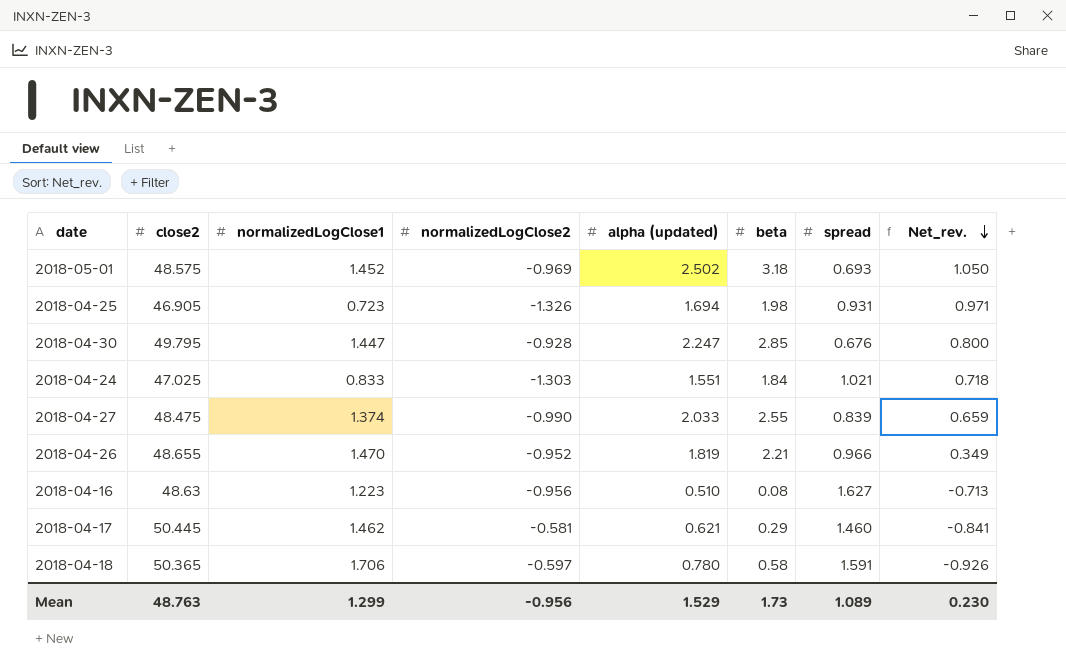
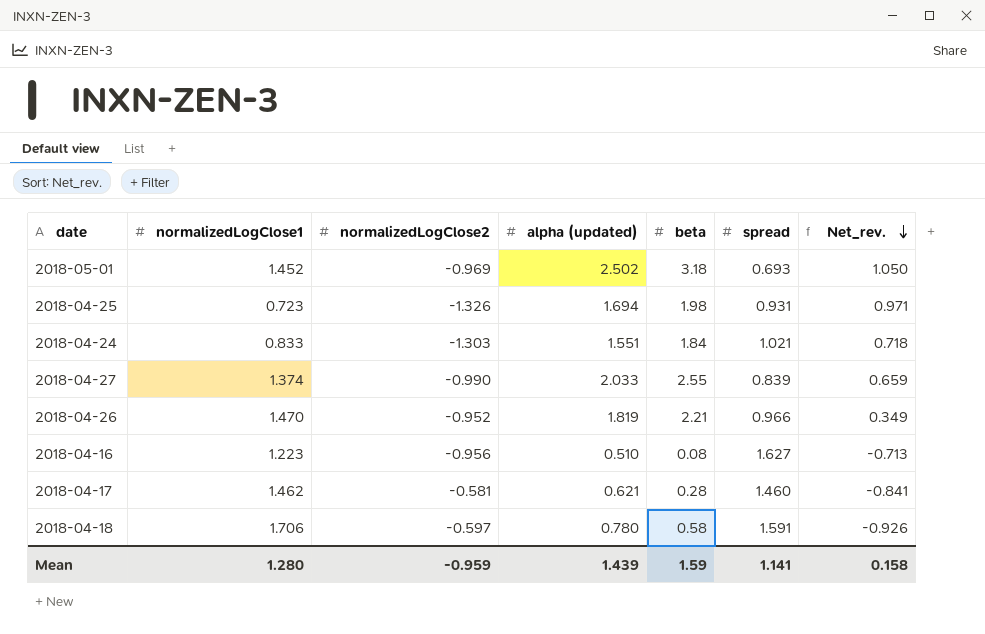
column close2 | position: 2 -> none
row 2018-04-30: 49.795 | 1.447 | -0.928 | 2.247 | 2.85 | 0.676 | 0.800 -> none
2018-04-17 | beta: 0.29 -> 0.28
Mean | normalizedLogClose1: 1.299 -> 1.280
Mean | normalizedLogClose2: -0.956 -> -0.959
Mean | alpha (updated): 1.529 -> 1.439
Mean | beta: 1.73 -> 1.59
Mean | spread: 1.089 -> 1.141
Mean | Net_rev.: 0.230 -> 0.158

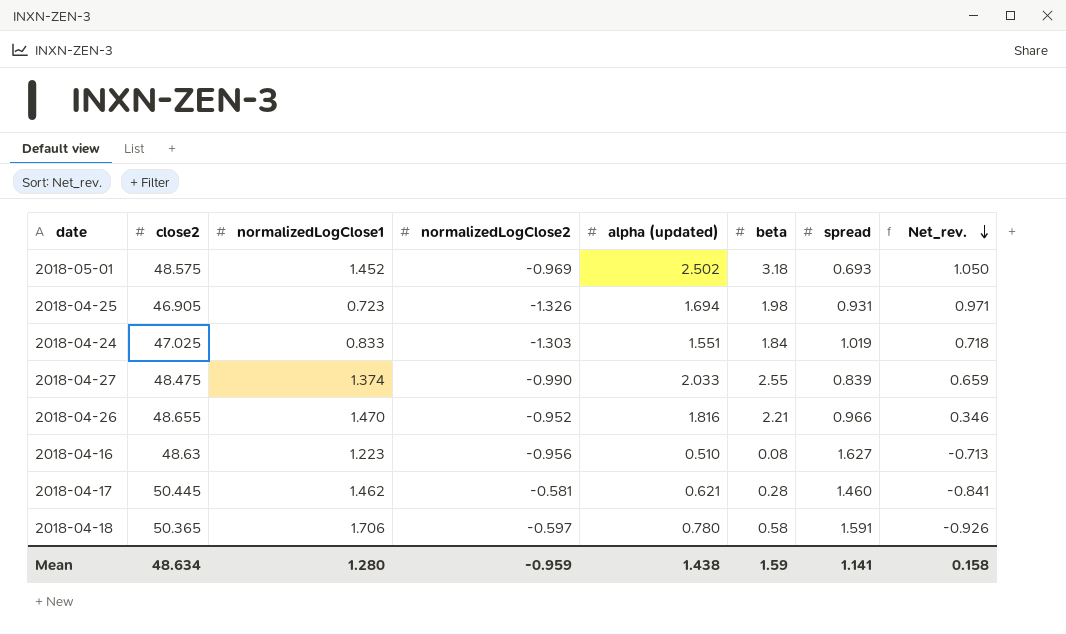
column close2 | position: none -> 2
2018-04-24 | spread: 1.021 -> 1.019
2018-04-26 | alpha (updated): 1.819 -> 1.816
2018-04-26 | Net_rev.: 0.349 -> 0.346
Mean | alpha (updated): 1.439 -> 1.438

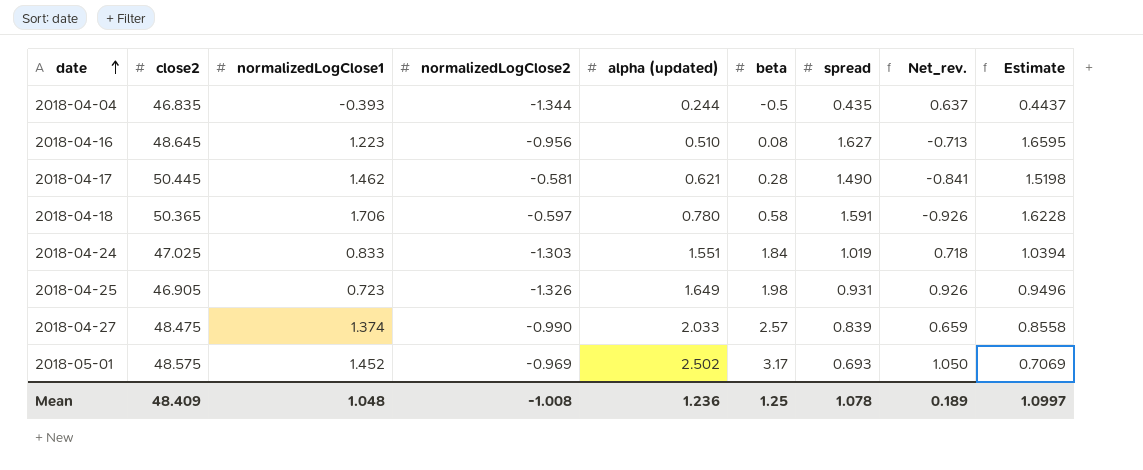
row order: Net_rev. descending -> date ascending
column Estimate | formula: none -> [spread] * 1.02
row 2018-04-26: 48.655 | 1.470 | -0.952 | 1.816 | 2.21 | 0.966 | 0.346 -> none
row 2018-04-04: none -> 46.835 | -0.393 | -1.344 | 0.244 | -0.5 | 0.435 | 0.637 | 0.4437
2018-04-16 | close2: 48.63 -> 48.645
2018-04-17 | spread: 1.460 -> 1.490
2018-04-25 | alpha (updated): 1.694 -> 1.649
2018-04-25 | Net_rev.: 0.971 -> 0.926
2018-04-27 | beta: 2.55 -> 2.57
2018-05-01 | beta: 3.18 -> 3.17
Mean | close2: 48.634 -> 48.409
Mean | normalizedLogClose1: 1.280 -> 1.048
Mean | normalizedLogClose2: -0.959 -> -1.008
Mean | alpha (updated): 1.438 -> 1.236
Mean | beta: 1.59 -> 1.25
Mean | spread: 1.141 -> 1.078
Mean | Net_rev.: 0.158 -> 0.189

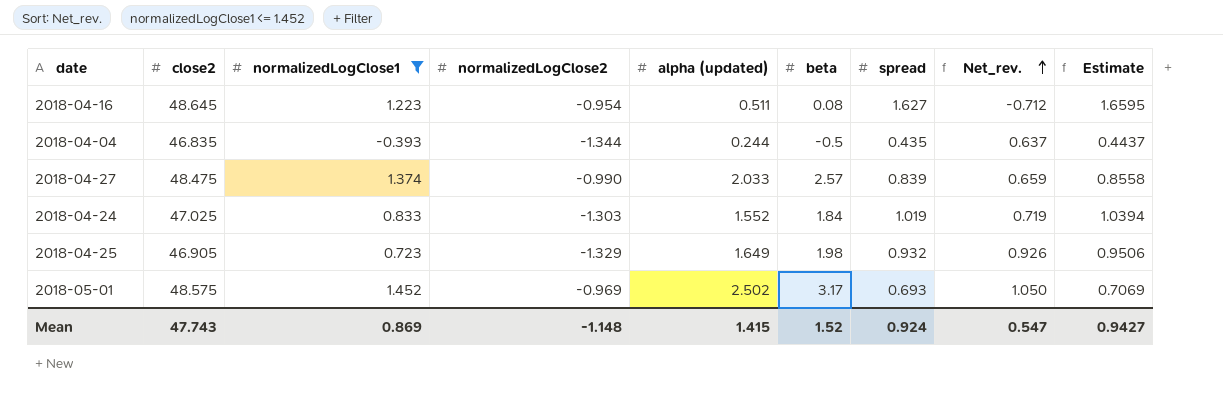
filter: none -> normalizedLogClose1 <= 1.452
row order: date ascending -> Net_rev. ascending
2018-04-16 | normalizedLogClose2: -0.956 -> -0.954
2018-04-16 | alpha (updated): 0.510 -> 0.511
2018-04-16 | Net_rev.: -0.713 -> -0.712
2018-04-24 | alpha (updated): 1.551 -> 1.552
2018-04-24 | Net_rev.: 0.718 -> 0.719
2018-04-25 | normalizedLogClose2: -1.326 -> -1.329
2018-04-25 | spread: 0.931 -> 0.932
2018-04-25 | Estimate: 0.9496 -> 0.9506
Mean | close2: 48.409 -> 47.743
Mean | normalizedLogClose1: 1.048 -> 0.869
Mean | normalizedLogClose2: -1.008 -> -1.148
Mean | alpha (updated): 1.236 -> 1.415
Mean | beta: 1.25 -> 1.52
Mean | spread: 1.078 -> 0.924
Mean | Net_rev.: 0.189 -> 0.547
Mean | Estimate: 1.0997 -> 0.9427

